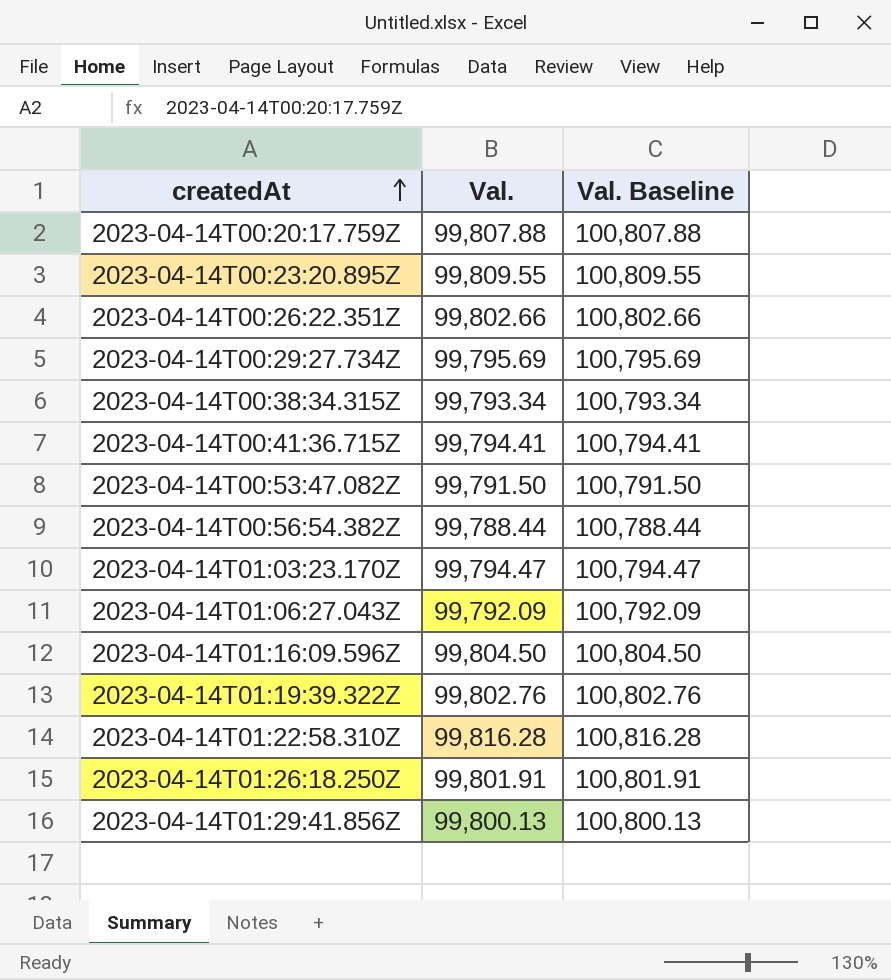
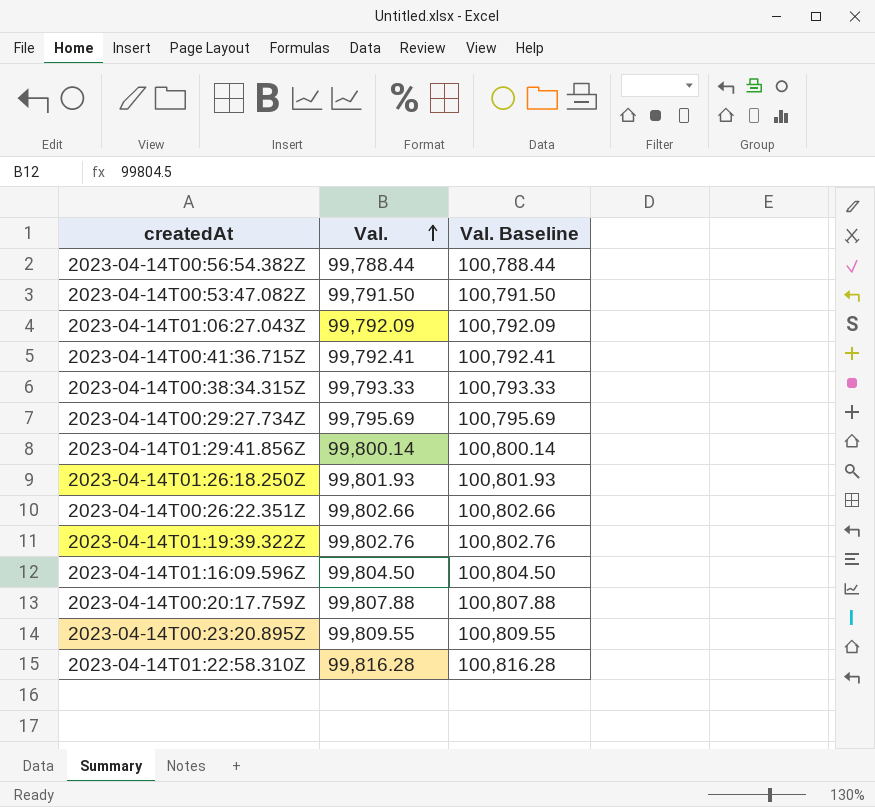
row order: createdAt ascending -> Val. ascending
row 2023-04-14T01:03:23.170Z: 99,794.47 | 100,794.47 -> none
2023-04-14T00:41:36.715Z | Val.: 99,794.41 -> 99,792.41
2023-04-14T00:41:36.715Z | Val. Baseline: 100,794.41 -> 100,792.41
2023-04-14T00:38:34.315Z | Val.: 99,793.34 -> 99,793.33
2023-04-14T00:38:34.315Z | Val. Baseline: 100,793.34 -> 100,793.33
2023-04-14T01:29:41.856Z | Val.: 99,800.13 -> 99,800.14
2023-04-14T01:29:41.856Z | Val. Baseline: 100,800.13 -> 100,800.14
2023-04-14T01:26:18.250Z | Val.: 99,801.91 -> 99,801.93
2023-04-14T01:26:18.250Z | Val. Baseline: 100,801.91 -> 100,801.93

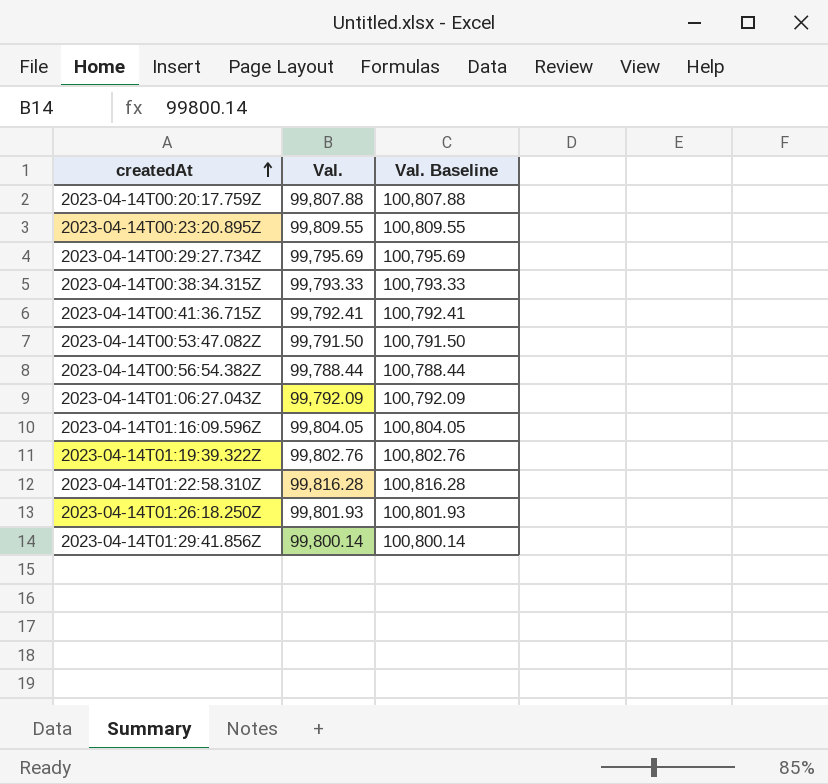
row order: Val. ascending -> createdAt ascending
row 2023-04-14T00:26:22.351Z: 99,802.66 | 100,802.66 -> none
2023-04-14T01:16:09.596Z | Val.: 99,804.50 -> 99,804.05
2023-04-14T01:16:09.596Z | Val. Baseline: 100,804.50 -> 100,804.05

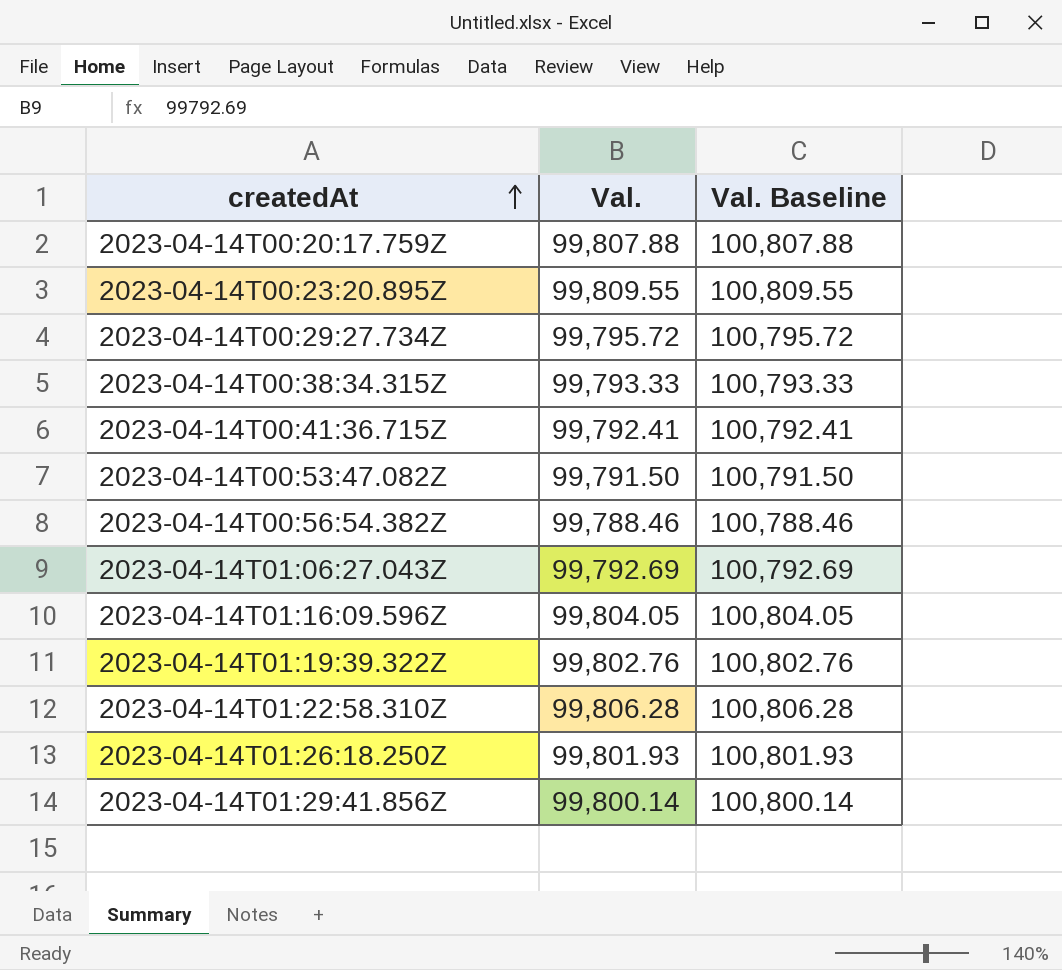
2023-04-14T00:29:27.734Z | Val.: 99,795.69 -> 99,795.72
2023-04-14T00:29:27.734Z | Val. Baseline: 100,795.69 -> 100,795.72
2023-04-14T00:56:54.382Z | Val.: 99,788.44 -> 99,788.46
2023-04-14T00:56:54.382Z | Val. Baseline: 100,788.44 -> 100,788.46
2023-04-14T01:06:27.043Z | Val.: 99,792.09 -> 99,792.69
2023-04-14T01:06:27.043Z | Val. Baseline: 100,792.09 -> 100,792.69
2023-04-14T01:22:58.310Z | Val.: 99,816.28 -> 99,806.28
2023-04-14T01:22:58.310Z | Val. Baseline: 100,816.28 -> 100,806.28

